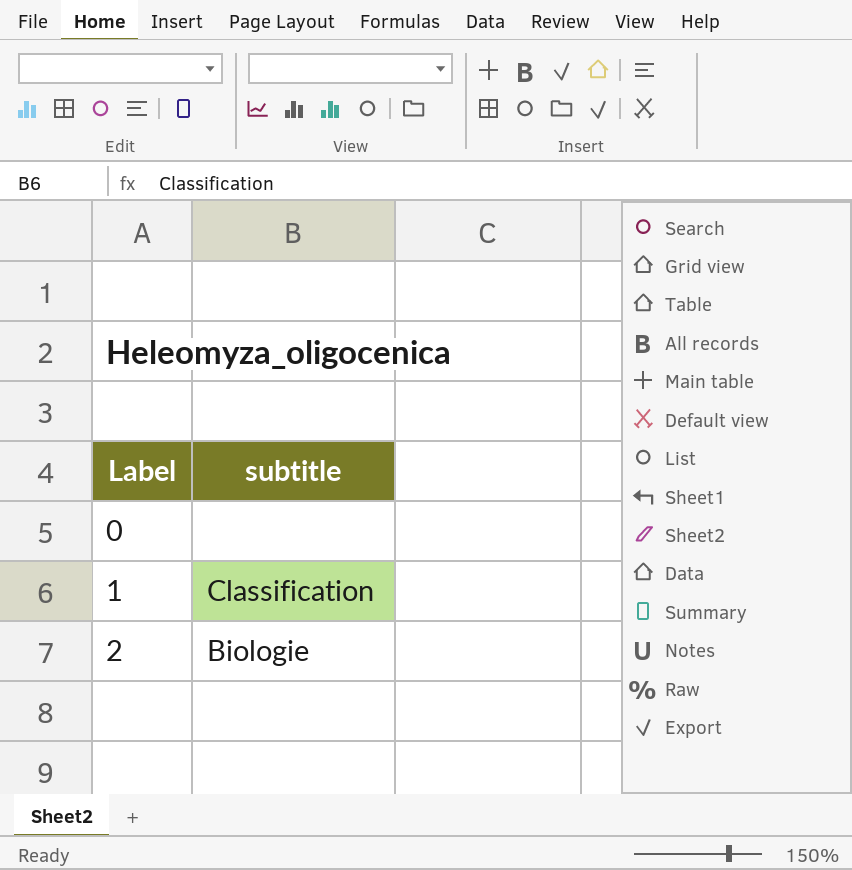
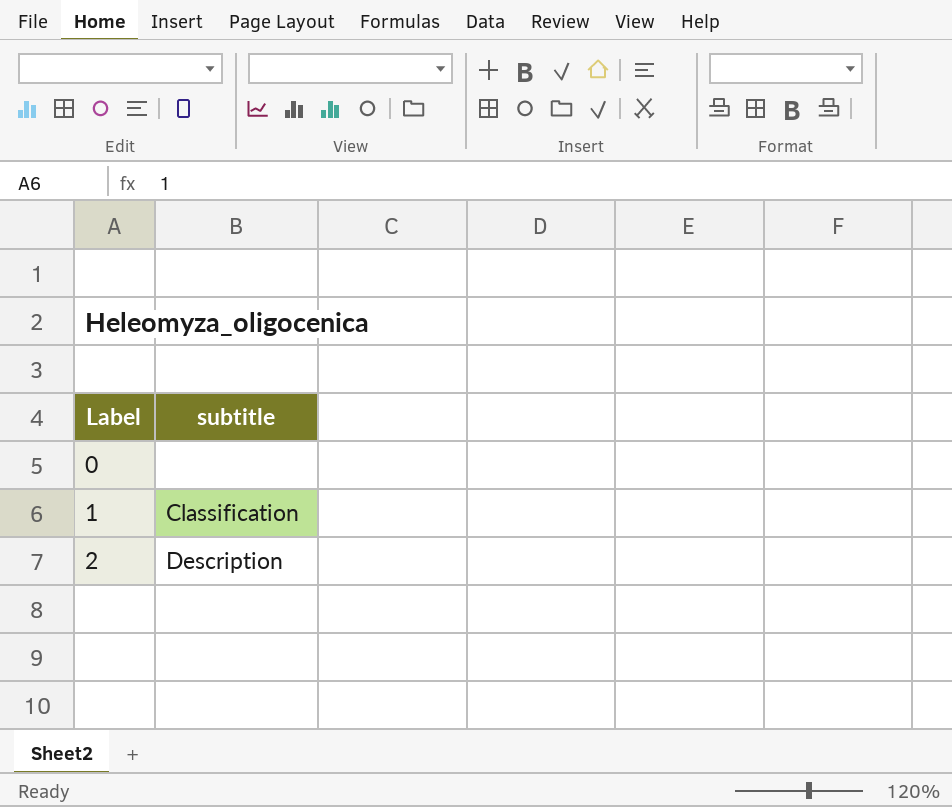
2 | subtitle: Biologie -> Description

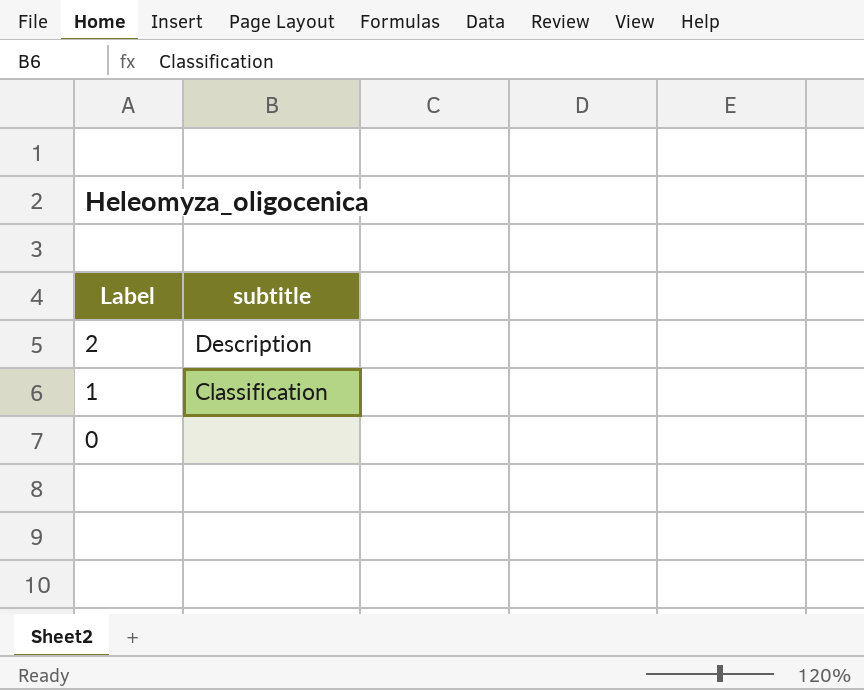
row order: Label ascending -> Label descending

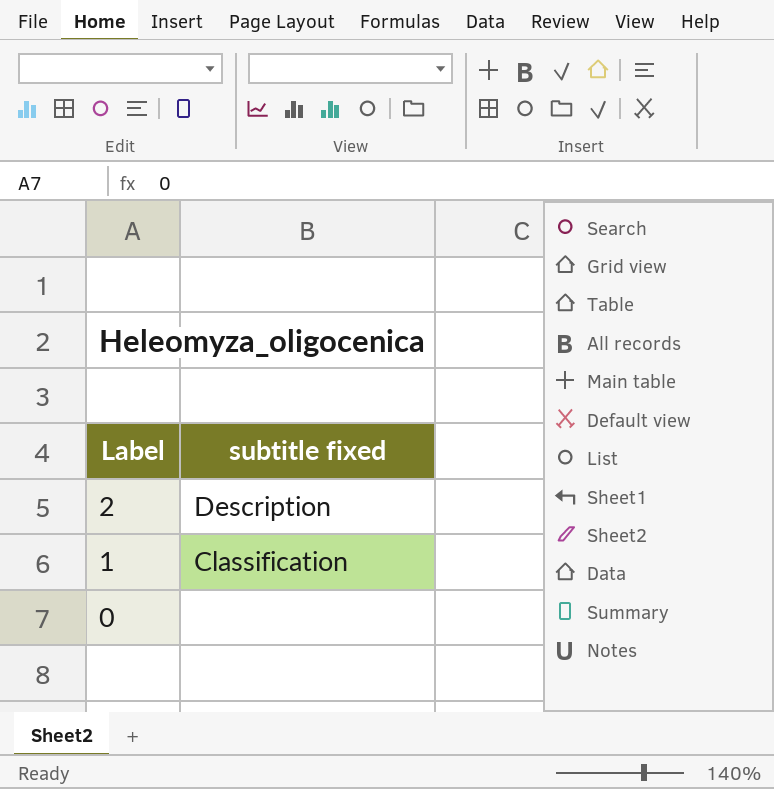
column name: subtitle -> subtitle fixed

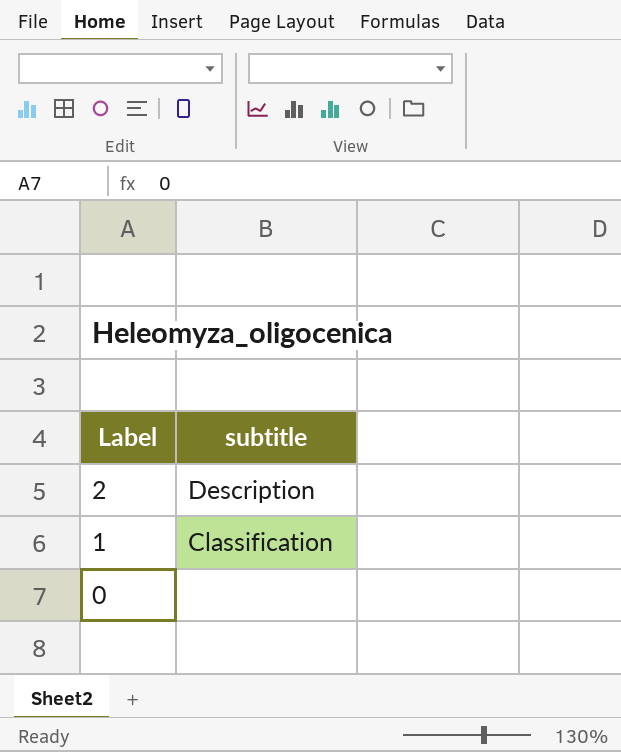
column name: subtitle fixed -> subtitle

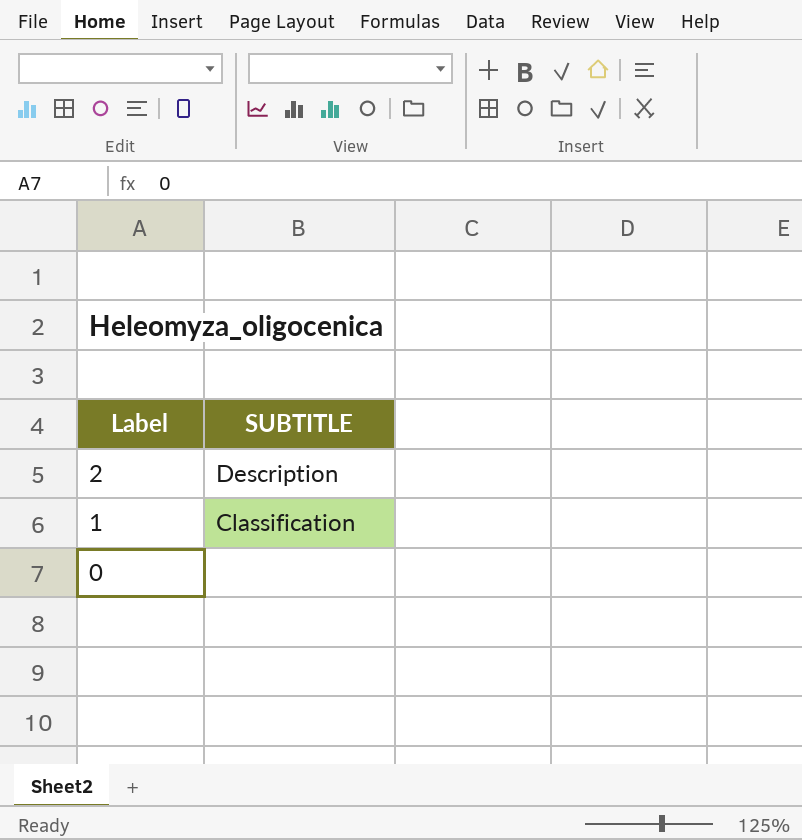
column name: subtitle -> SUBTITLE

